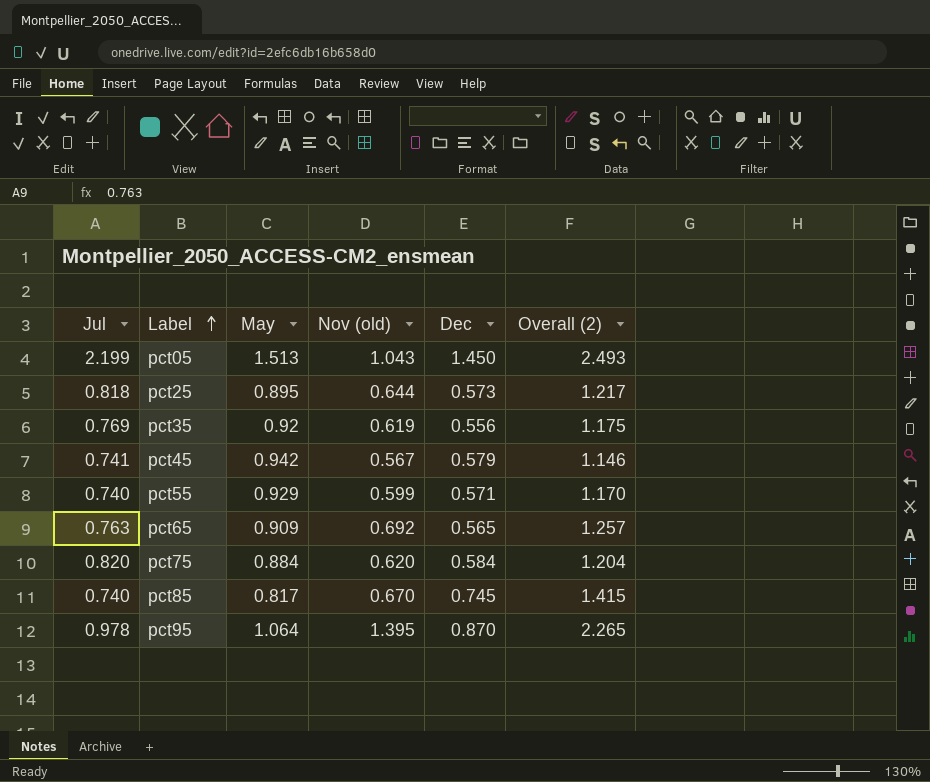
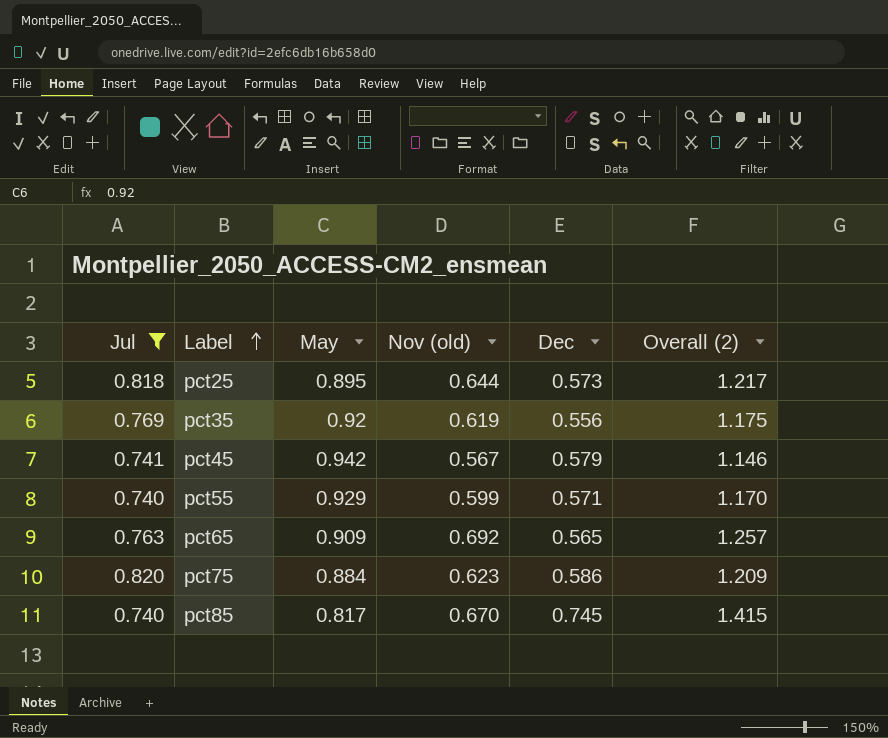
filter: none -> Jul <= 0.820
pct75 | Nov (old): 0.620 -> 0.623
pct75 | Dec: 0.584 -> 0.586
pct75 | Overall (2): 1.204 -> 1.209

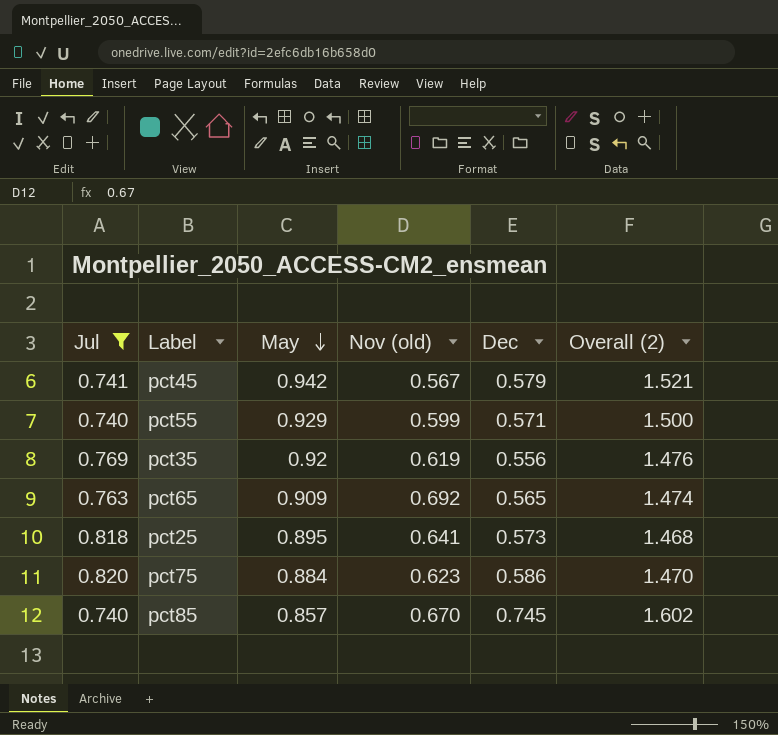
row order: Label ascending -> May descending
column Overall (2) | formula: [Nov (old)] + [Dec] -> [May] + [Dec]
pct25 | Nov (old): 0.644 -> 0.641
pct85 | May: 0.817 -> 0.857

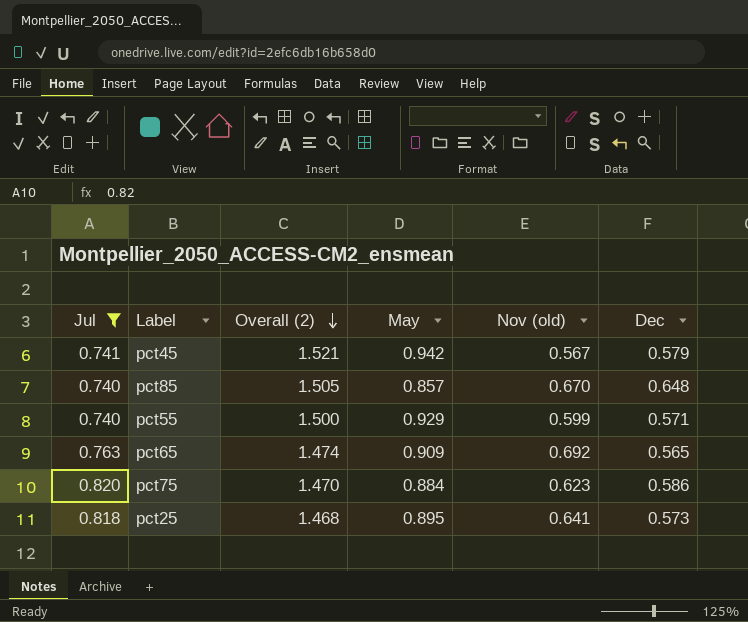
row order: May descending -> Overall (2) descending
column Overall (2) | position: 6 -> 3
row pct35: 0.769 | 0.92 | 0.619 | 0.556 | 1.476 -> none
pct85 | Overall (2): 1.602 -> 1.505
pct85 | Dec: 0.745 -> 0.648

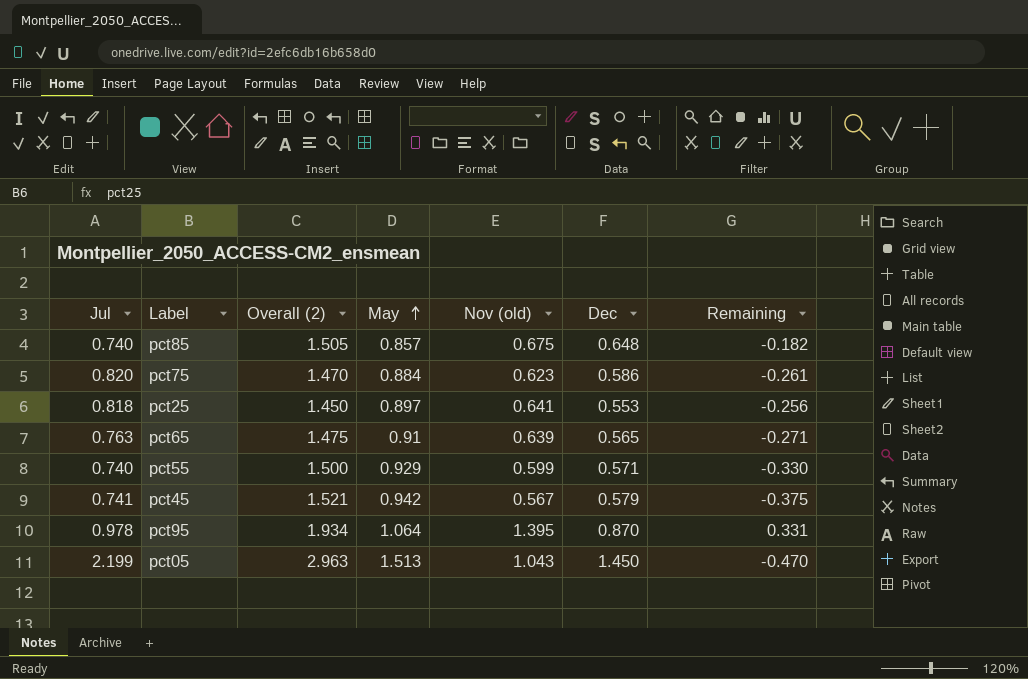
filter: Jul <= 0.820 -> none
row order: Overall (2) descending -> May ascending
column Remaining | formula: none -> [Nov (old)] - [May]
pct85 | Nov (old): 0.670 -> 0.675
pct25 | Overall (2): 1.468 -> 1.450
pct25 | May: 0.895 -> 0.897
pct25 | Dec: 0.573 -> 0.553
pct65 | Overall (2): 1.474 -> 1.475
pct65 | May: 0.909 -> 0.91
pct65 | Nov (old): 0.692 -> 0.639

